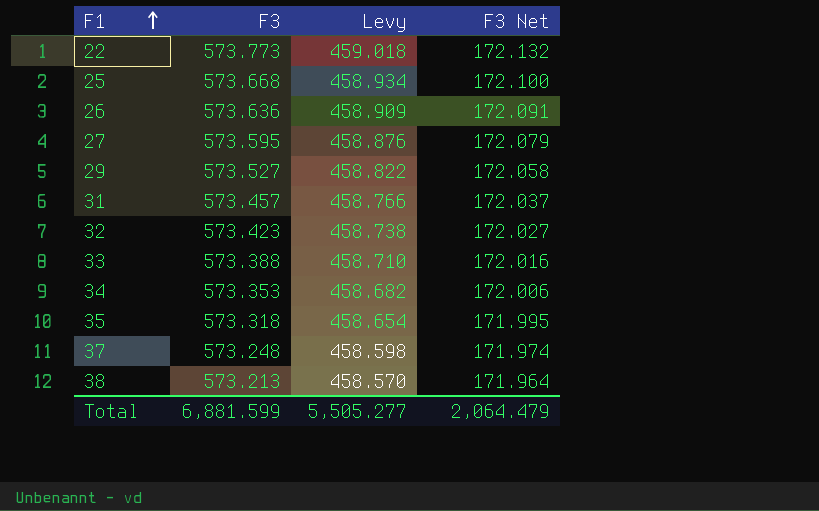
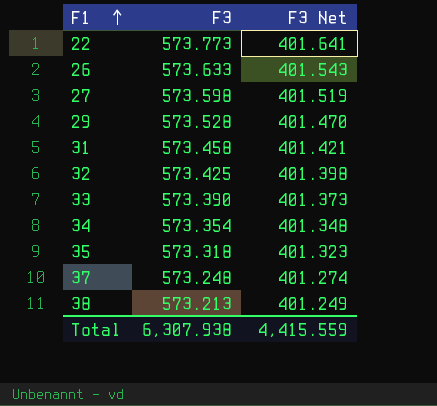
column Levy | formula: [F3] * 0.8 -> none
column F3 Net | formula: [F3] * 0.3 -> [F3] * 0.7
row 25: 573.668 | 458.934 | 172.100 -> none
26 | F3: 573.636 -> 573.633
27 | F3: 573.595 -> 573.598
29 | F3: 573.527 -> 573.528
31 | F3: 573.457 -> 573.458
32 | F3: 573.423 -> 573.425
33 | F3: 573.388 -> 573.390
34 | F3: 573.353 -> 573.354
Total | F3: 6,881.599 -> 6,307.938
Total | F3 Net: 2,064.479 -> 4,415.559

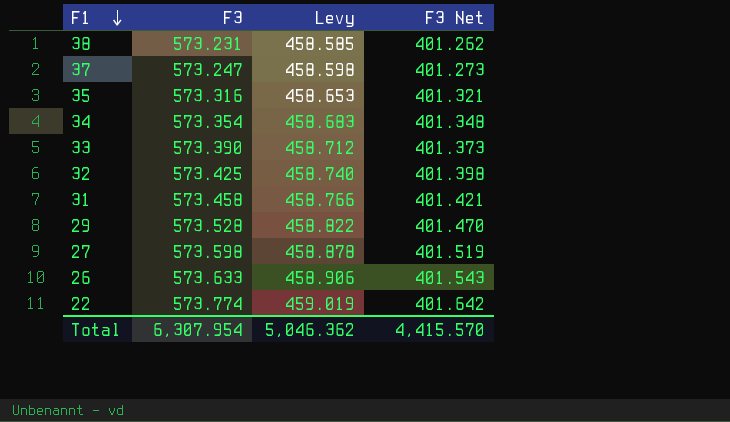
row order: F1 ascending -> F1 descending
column Levy | formula: none -> [F3] * 0.8
38 | F3: 573.213 -> 573.231
38 | F3 Net: 401.249 -> 401.262
37 | F3: 573.248 -> 573.247
37 | F3 Net: 401.274 -> 401.273
35 | F3: 573.318 -> 573.316
35 | F3 Net: 401.323 -> 401.321
22 | F3: 573.773 -> 573.774
22 | F3 Net: 401.641 -> 401.642
Total | F3: 6,307.938 -> 6,307.954
Total | F3 Net: 4,415.559 -> 4,415.570

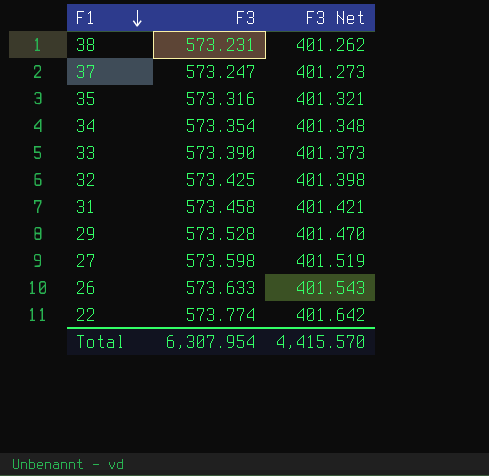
column Levy | formula: [F3] * 0.8 -> none

